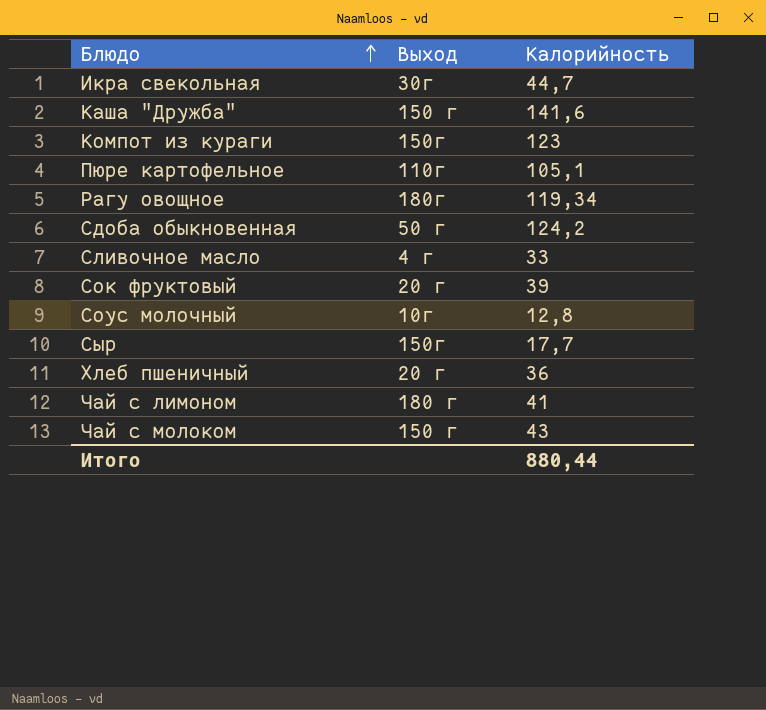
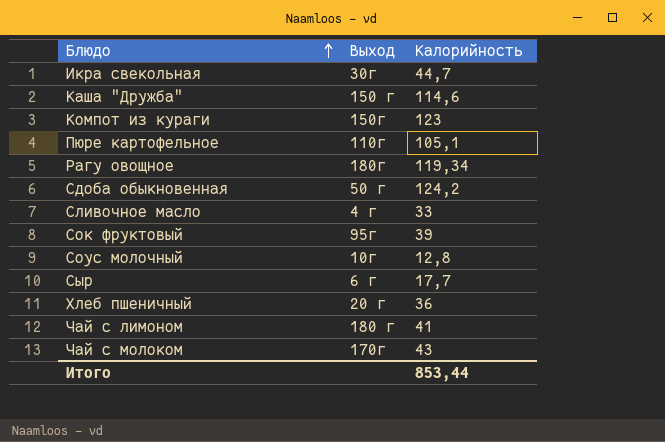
Каша "Дружба" | Калорийность: 141,6 -> 114,6
Сок фруктовый | Выход: 20 г -> 95г
Сыр | Выход: 150г -> 6 г
Чай с молоком | Выход: 150 г -> 170г
Итого | Калорийность: 880,44 -> 853,44

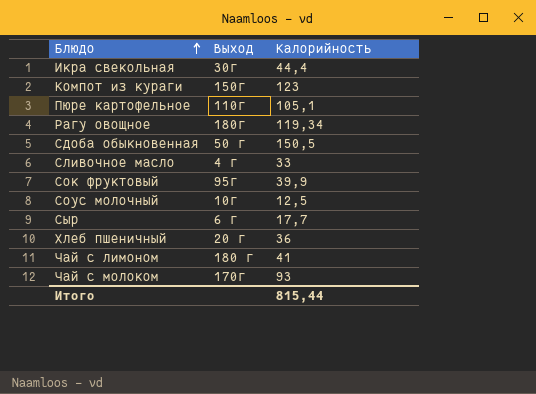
row Каша "Дружба": 150 г | 114,6 -> none
Икра свекольная | Калорийность: 44,7 -> 44,4
Сдоба обыкновенная | Калорийность: 124,2 -> 150,5
Сок фруктовый | Калорийность: 39 -> 39,9
Соус молочный | Калорийность: 12,8 -> 12,5
Чай с молоком | Калорийность: 43 -> 93
Итого | Калорийность: 853,44 -> 815,44

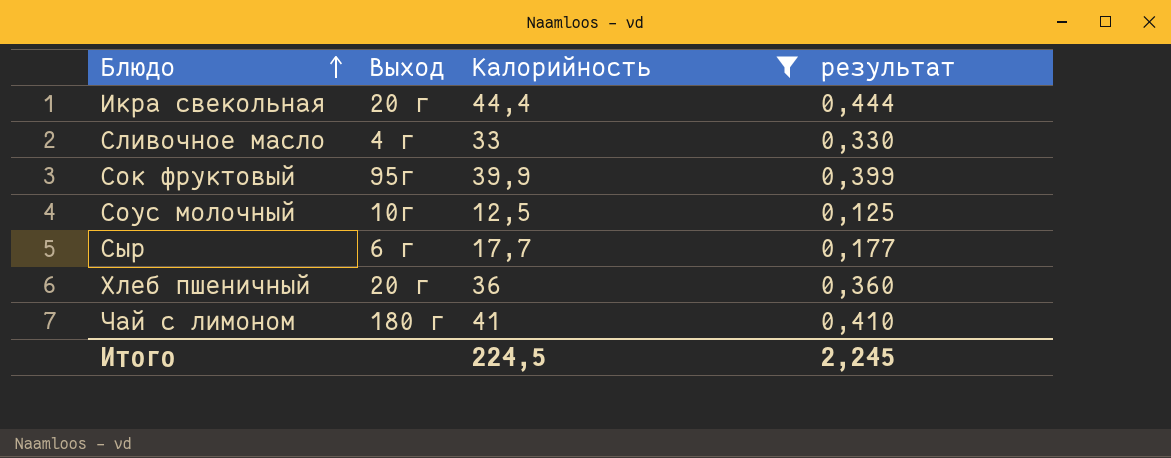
filter: none -> Калорийность <= 44,4
column результат | formula: none -> [Калорийность] * 0,01
Икра свекольная | Выход: 30г -> 20 г
Итого | Калорийность: 815,44 -> 224,5

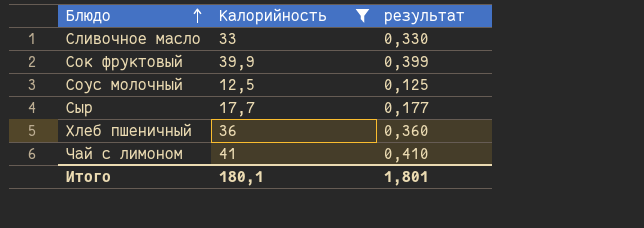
column Выход | position: 2 -> none
row Икра свекольная: 20 г | 44,4 | 0,444 -> none
Итого | Калорийность: 224,5 -> 180,1
Итого | результат: 2,245 -> 1,801

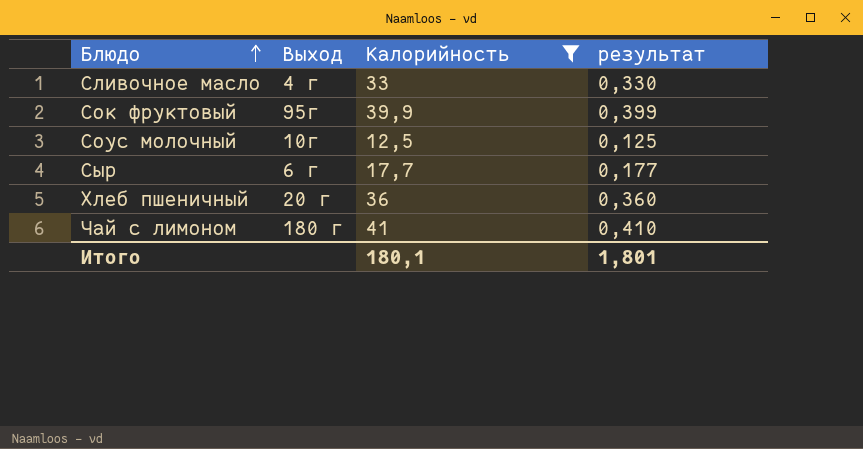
column Выход | position: none -> 2

